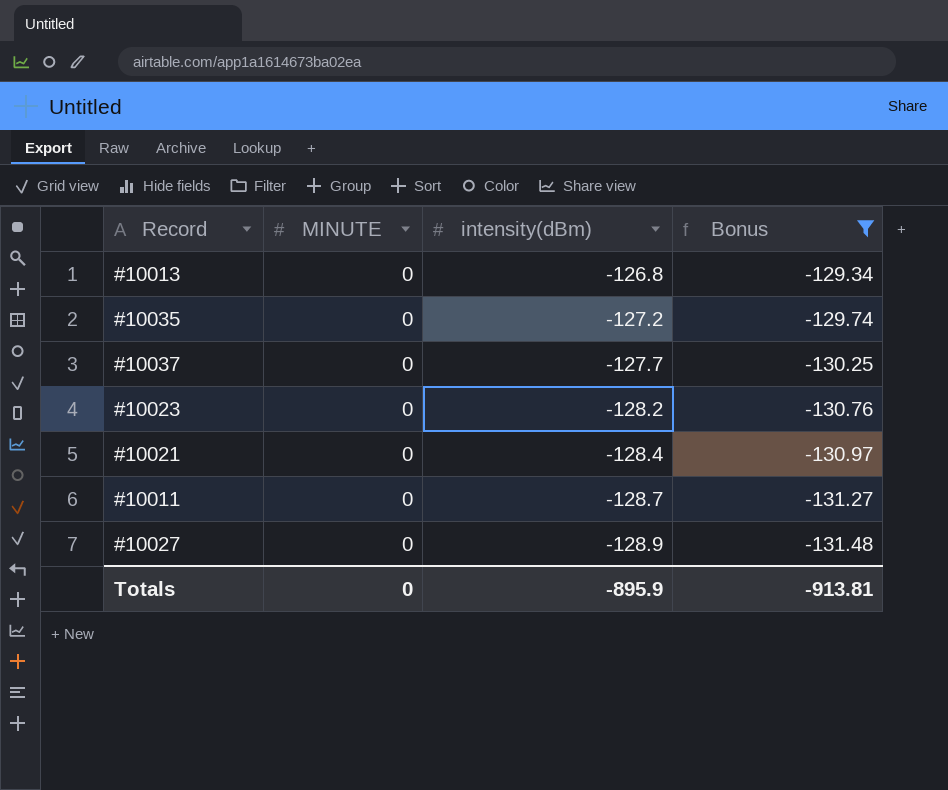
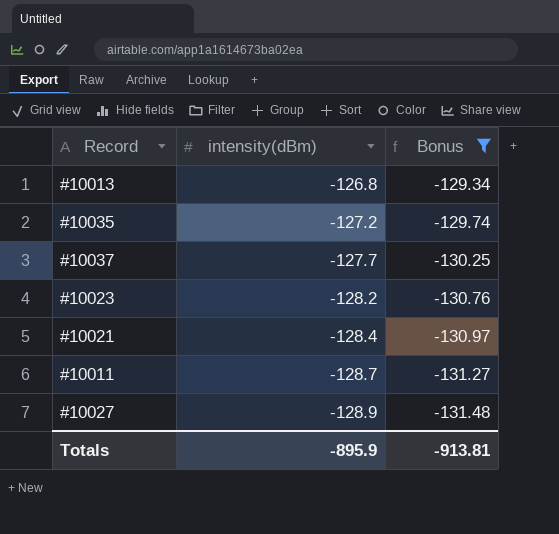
column MINUTE | position: 2 -> none

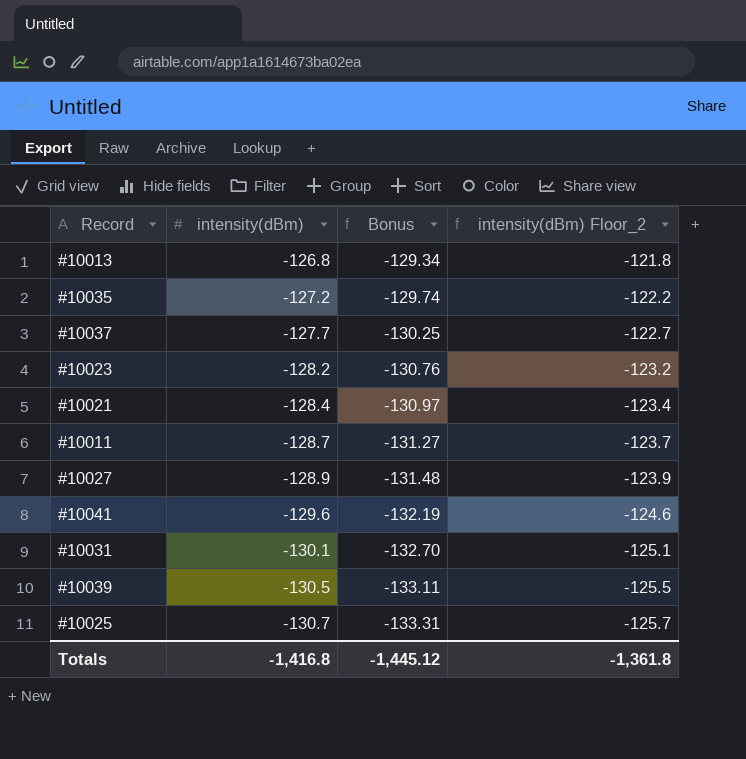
filter: Bonus >= -131.48 -> none
column intensity(dBm) Floor_2 | formula: none -> [intensity(dBm)] + 5
Totals | intensity(dBm): -895.9 -> -1,416.8
Totals | Bonus: -913.81 -> -1,445.12

